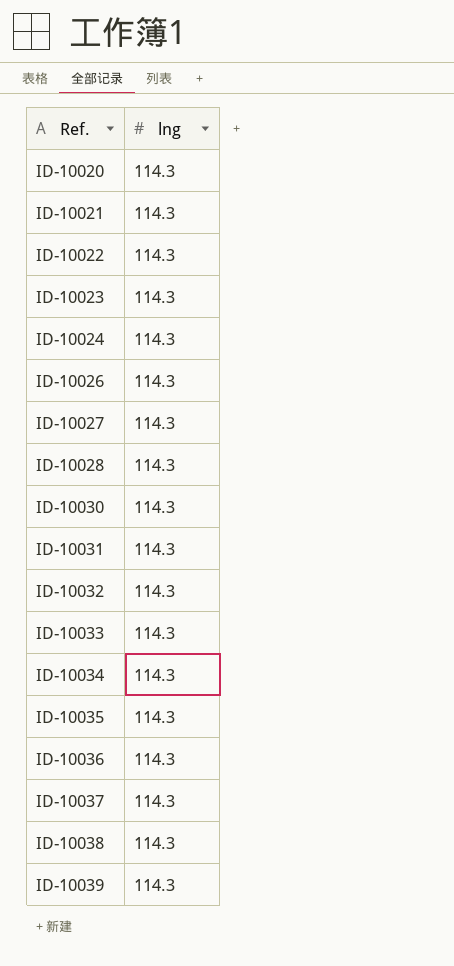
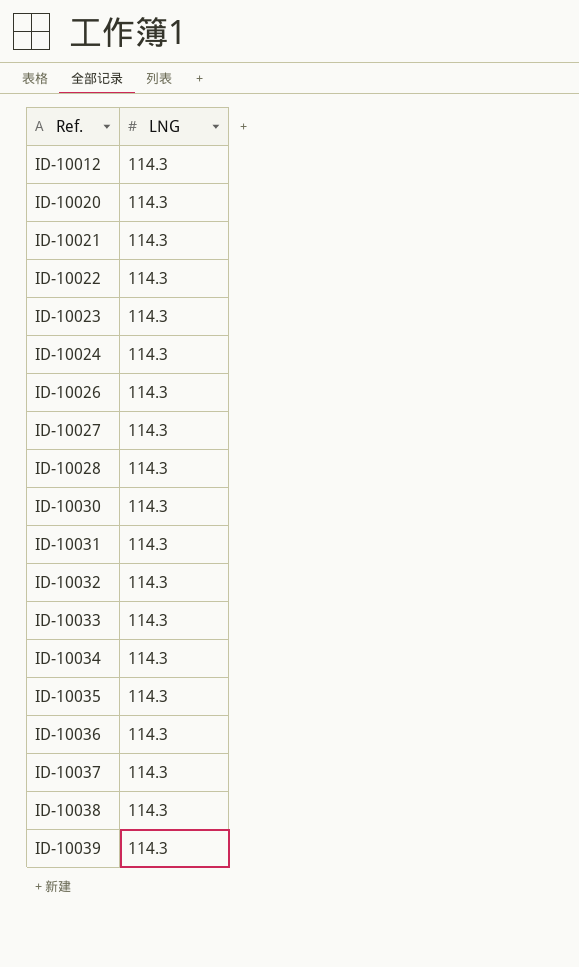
column name: lng -> LNG
row ID-10012: none -> 114.3

